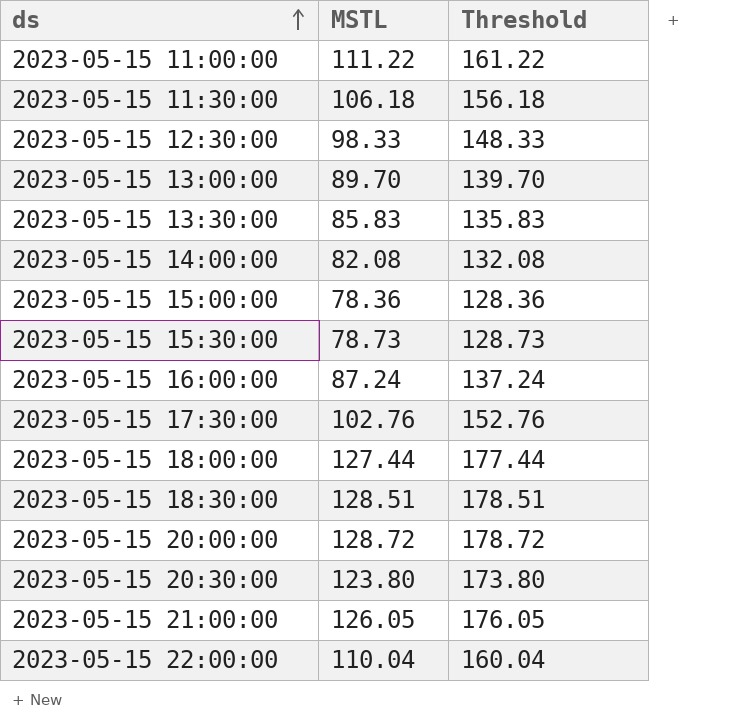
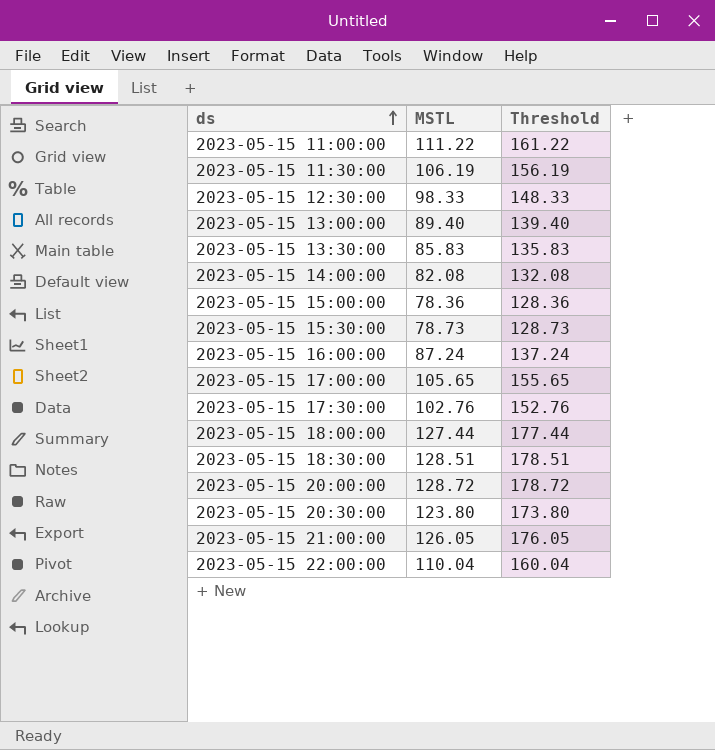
2023-05-15 11:30:00 | MSTL: 106.18 -> 106.19
2023-05-15 11:30:00 | Threshold: 156.18 -> 156.19
2023-05-15 13:00:00 | MSTL: 89.70 -> 89.40
2023-05-15 13:00:00 | Threshold: 139.70 -> 139.40
row 2023-05-15 17:00:00: none -> 105.65 | 155.65

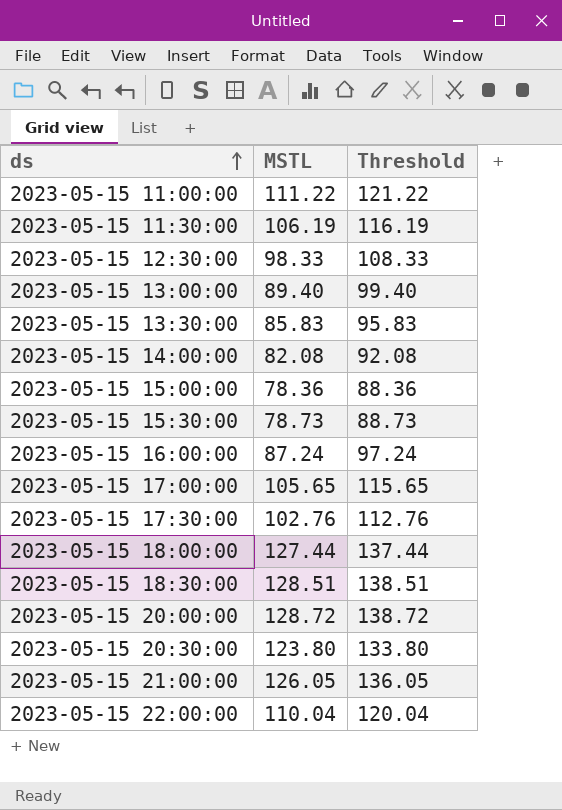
column Threshold | formula: [MSTL] + 50 -> [MSTL] + 10

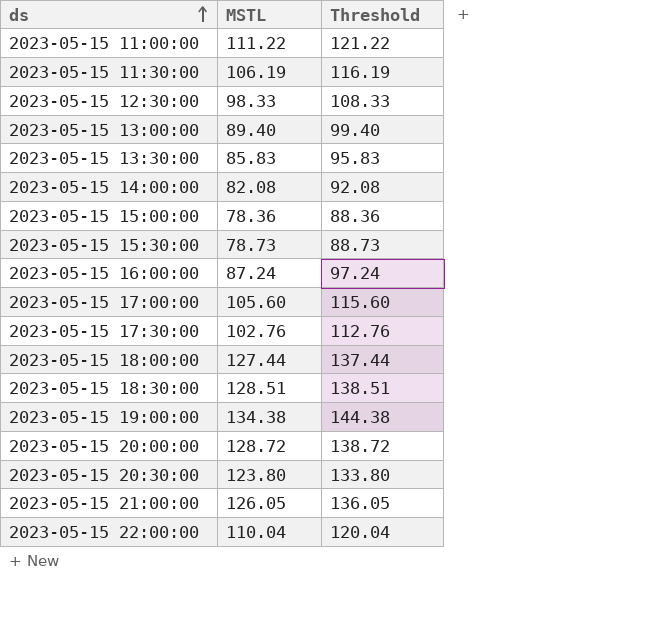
2023-05-15 17:00:00 | MSTL: 105.65 -> 105.60
2023-05-15 17:00:00 | Threshold: 115.65 -> 115.60
row 2023-05-15 19:00:00: none -> 134.38 | 144.38

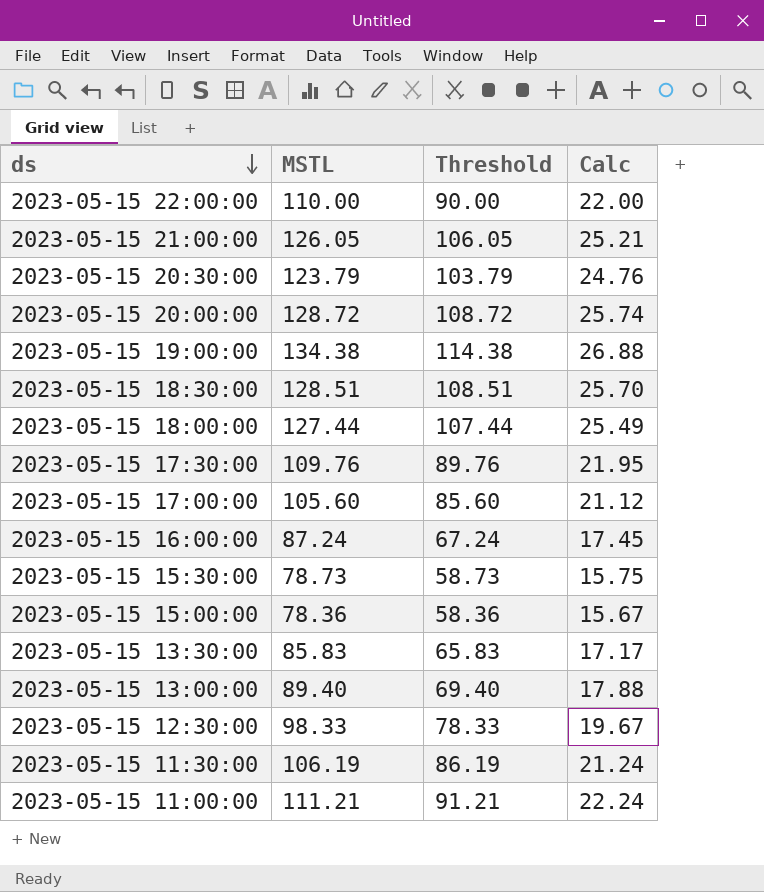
row order: ds ascending -> ds descending
column Threshold | formula: [MSTL] + 10 -> [MSTL] - 20
column Calc | formula: none -> [MSTL] * 0.2
row 2023-05-15 14:00:00: 82.08 | 92.08 -> none
2023-05-15 22:00:00 | MSTL: 110.04 -> 110.00
2023-05-15 20:30:00 | MSTL: 123.80 -> 123.79
2023-05-15 17:30:00 | MSTL: 102.76 -> 109.76
2023-05-15 11:00:00 | MSTL: 111.22 -> 111.21

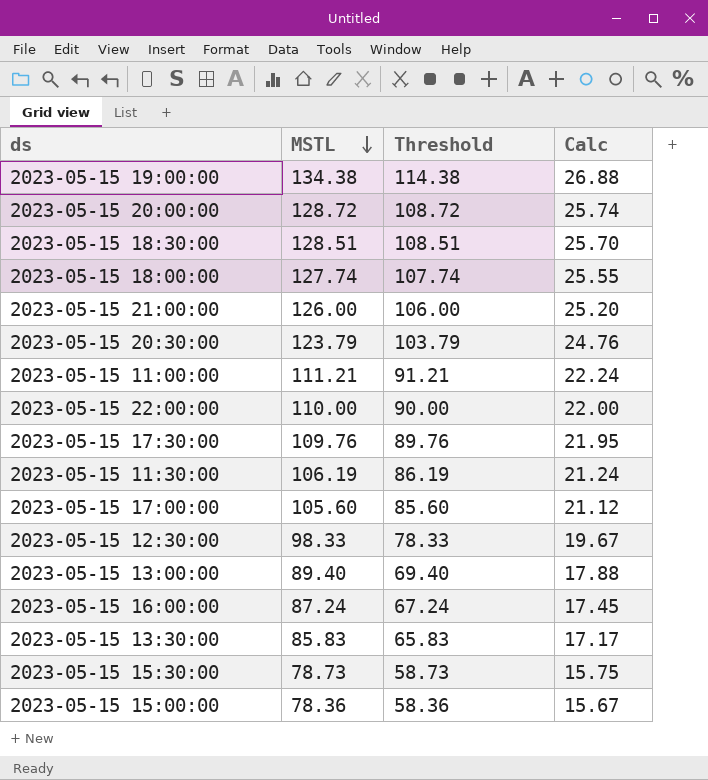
row order: ds descending -> MSTL descending
2023-05-15 18:00:00 | MSTL: 127.44 -> 127.74
2023-05-15 18:00:00 | Threshold: 107.44 -> 107.74
2023-05-15 18:00:00 | Calc: 25.49 -> 25.55
2023-05-15 21:00:00 | MSTL: 126.05 -> 126.00
2023-05-15 21:00:00 | Threshold: 106.05 -> 106.00
2023-05-15 21:00:00 | Calc: 25.21 -> 25.20

